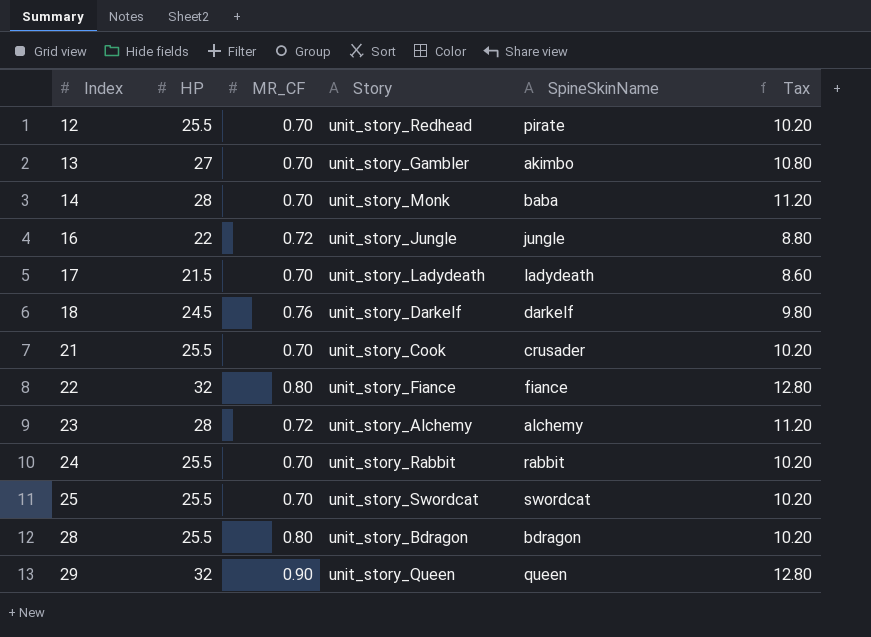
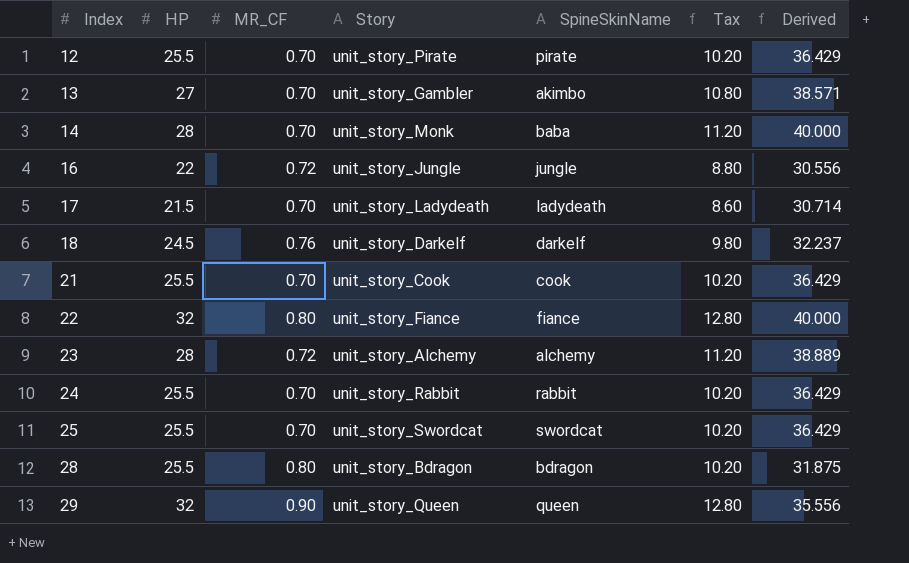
column Derived | formula: none -> [HP] / [MR_CF]
12 | Story: unit_story_Redhead -> unit_story_Pirate
21 | SpineSkinName: crusader -> cook

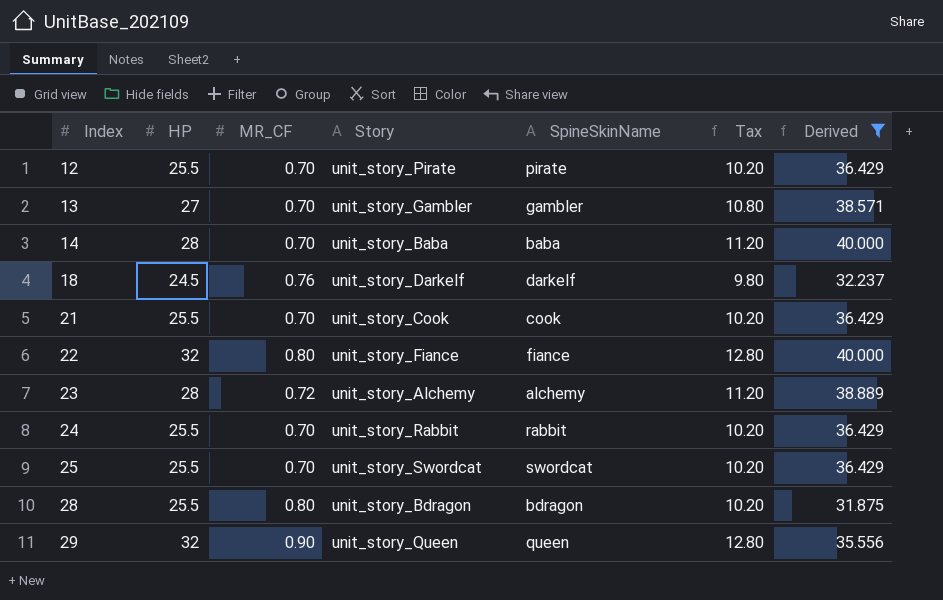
filter: none -> Derived >= 31.875
13 | SpineSkinName: akimbo -> gambler
14 | Story: unit_story_Monk -> unit_story_Baba

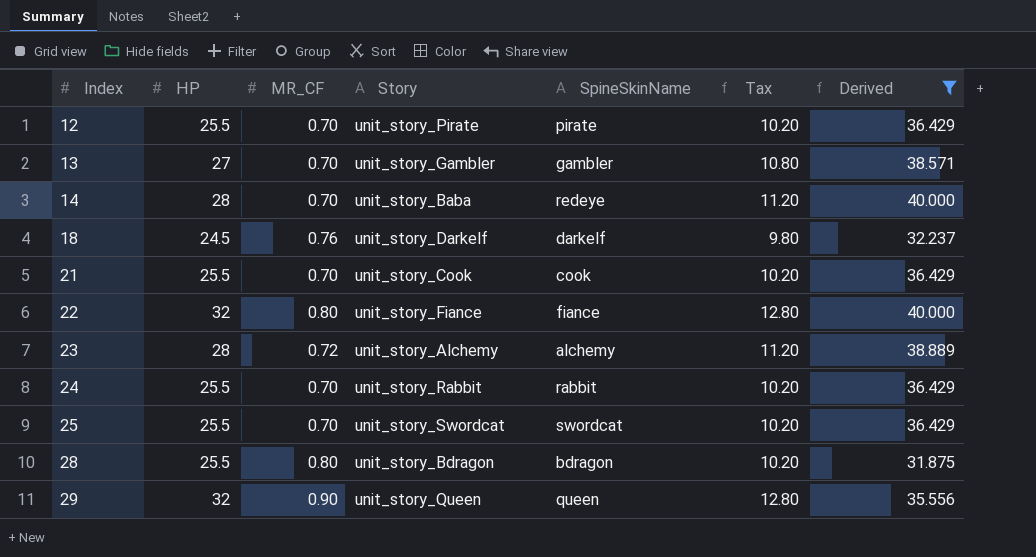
14 | SpineSkinName: baba -> redeye

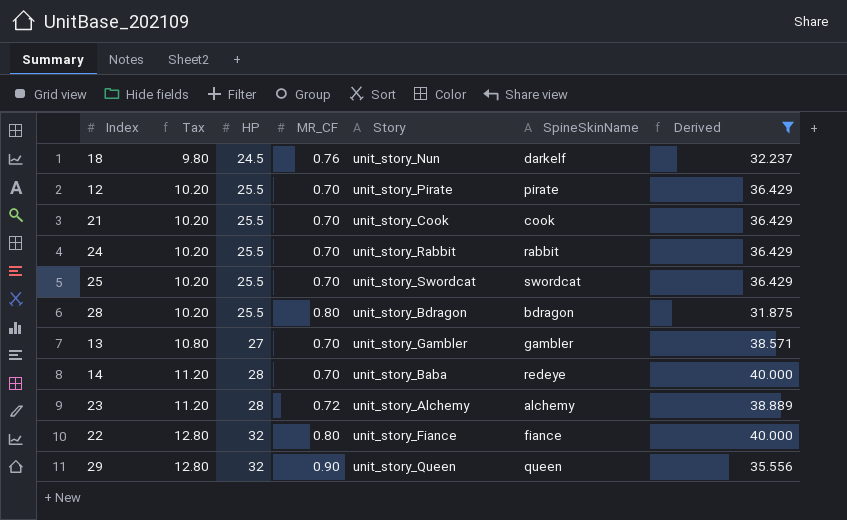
row order: Index ascending -> Tax ascending
column Tax | position: 6 -> 2
18 | Story: unit_story_Darkelf -> unit_story_Nun

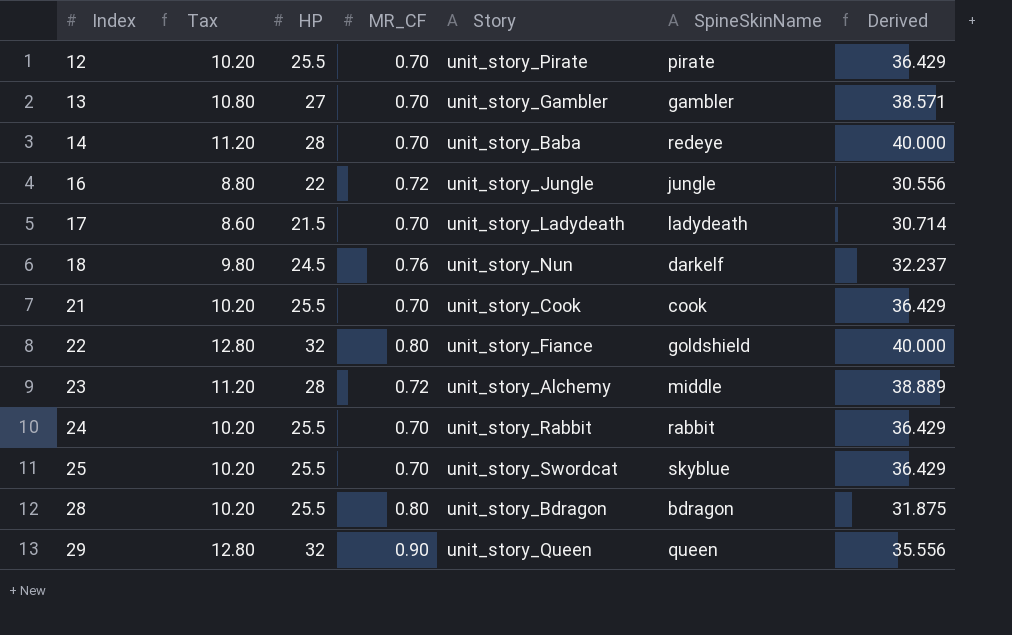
filter: Derived >= 31.875 -> none
row order: Tax ascending -> Index ascending
22 | SpineSkinName: fiance -> goldshield
23 | SpineSkinName: alchemy -> middle
25 | SpineSkinName: swordcat -> skyblue

